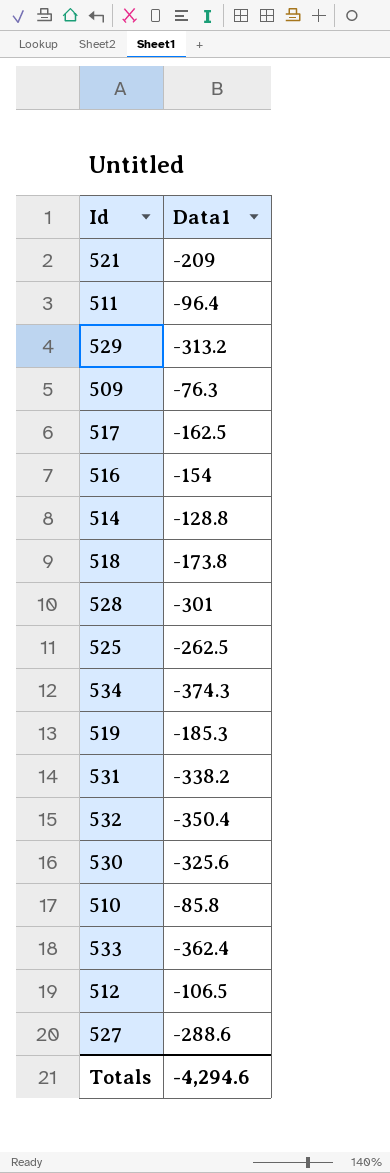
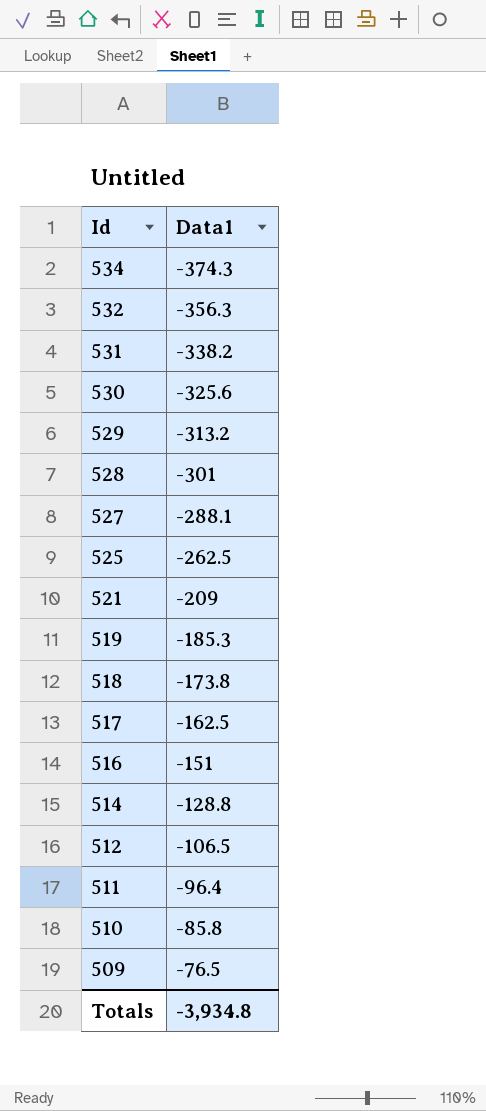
row order: none -> Id descending
row 533: -362.4 -> none
532 | Data1: -350.4 -> -356.3
527 | Data1: -288.6 -> -288.1
516 | Data1: -154 -> -151
509 | Data1: -76.3 -> -76.5
Totals | Data1: -4,294.6 -> -3,934.8

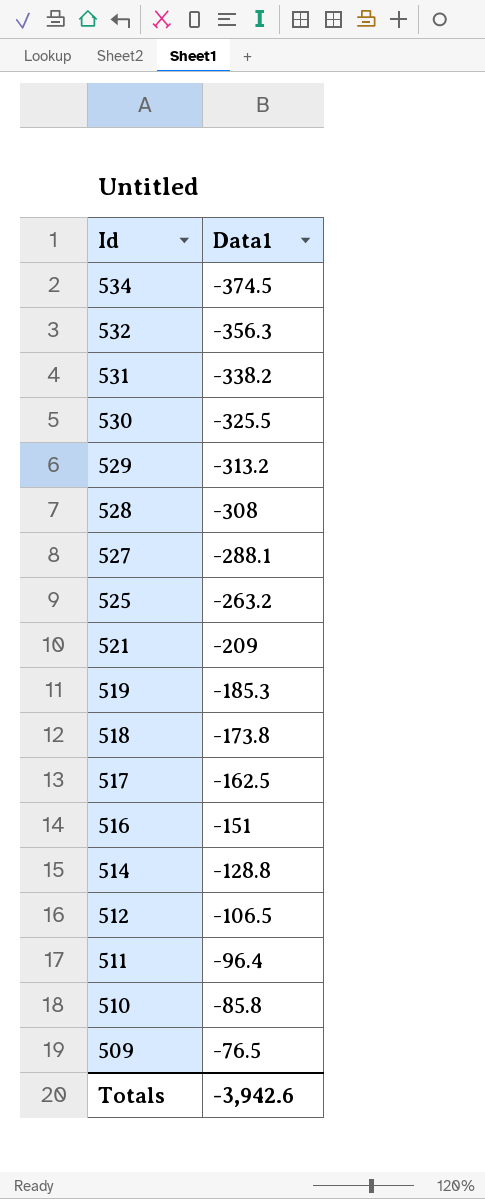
534 | Data1: -374.3 -> -374.5
530 | Data1: -325.6 -> -325.5
528 | Data1: -301 -> -308
525 | Data1: -262.5 -> -263.2
Totals | Data1: -3,934.8 -> -3,942.6

